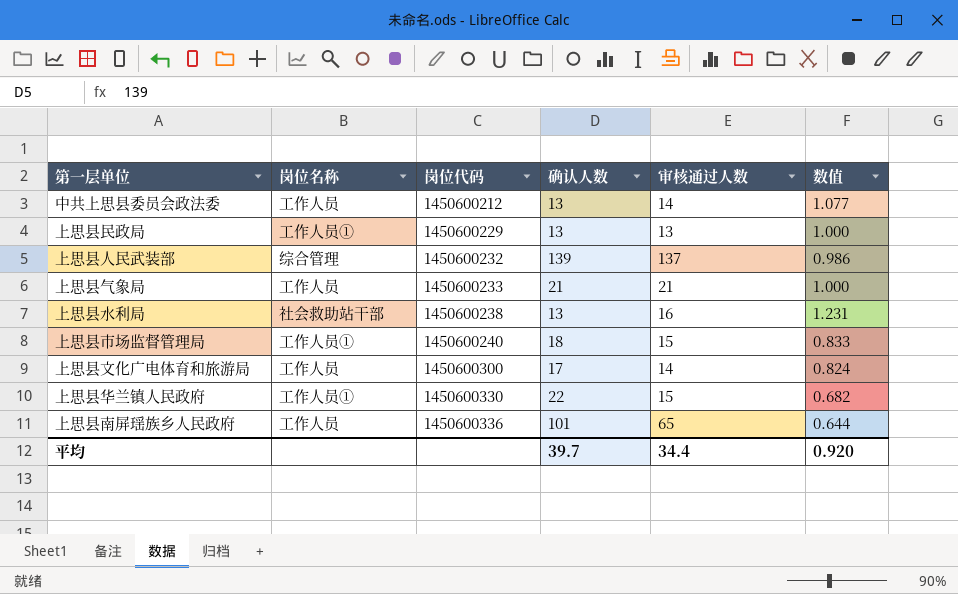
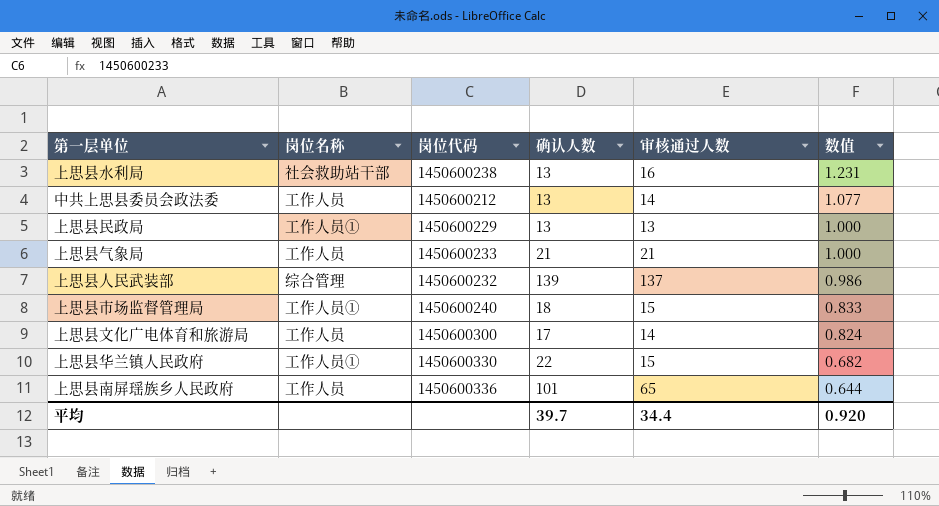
row order: 岗位代码 ascending -> 数值 descending

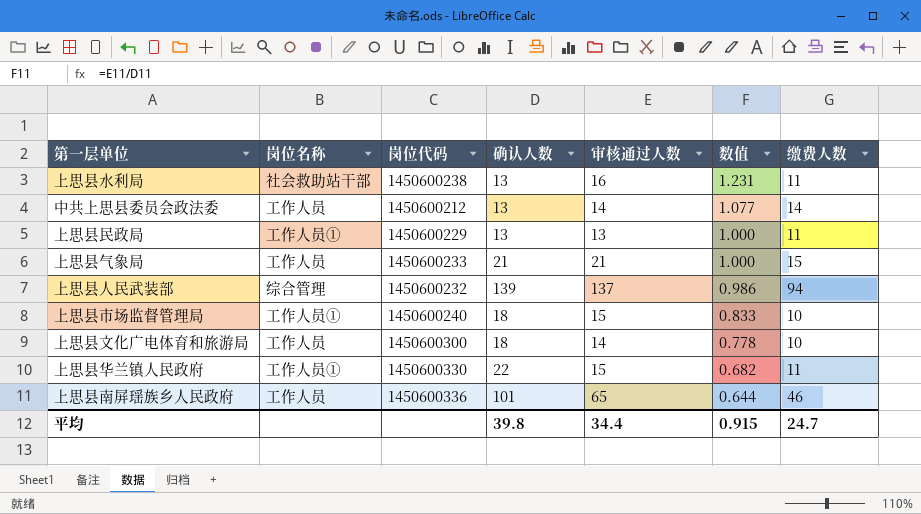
column 缴费人数 | position: none -> 7
上思县文化广电体育和旅游局 | 确认人数: 17 -> 18
上思县文化广电体育和旅游局 | 数值: 0.824 -> 0.778
平均 | 确认人数: 39.7 -> 39.8
平均 | 数值: 0.920 -> 0.915

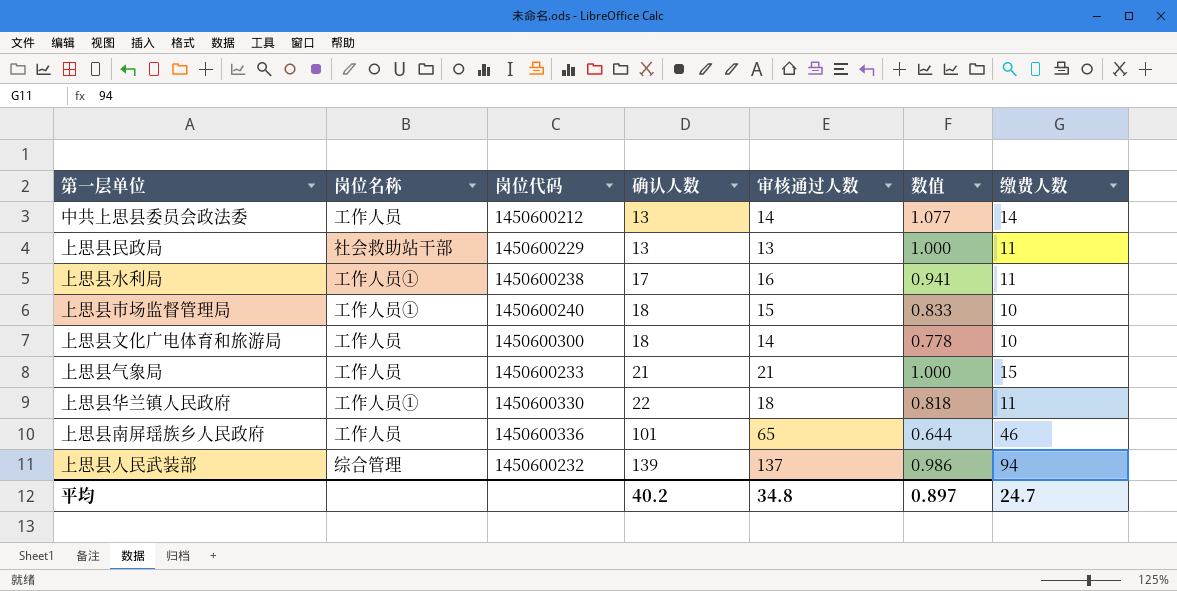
row order: 数值 descending -> 确认人数 ascending
上思县民政局 | 岗位名称: 工作人员① -> 社会救助站干部
上思县水利局 | 岗位名称: 社会救助站干部 -> 工作人员①
上思县水利局 | 确认人数: 13 -> 17
上思县水利局 | 数值: 1.231 -> 0.941
上思县华兰镇人民政府 | 审核通过人数: 15 -> 18
上思县华兰镇人民政府 | 数值: 0.682 -> 0.818
平均 | 确认人数: 39.8 -> 40.2
平均 | 审核通过人数: 34.4 -> 34.8
平均 | 数值: 0.915 -> 0.897

